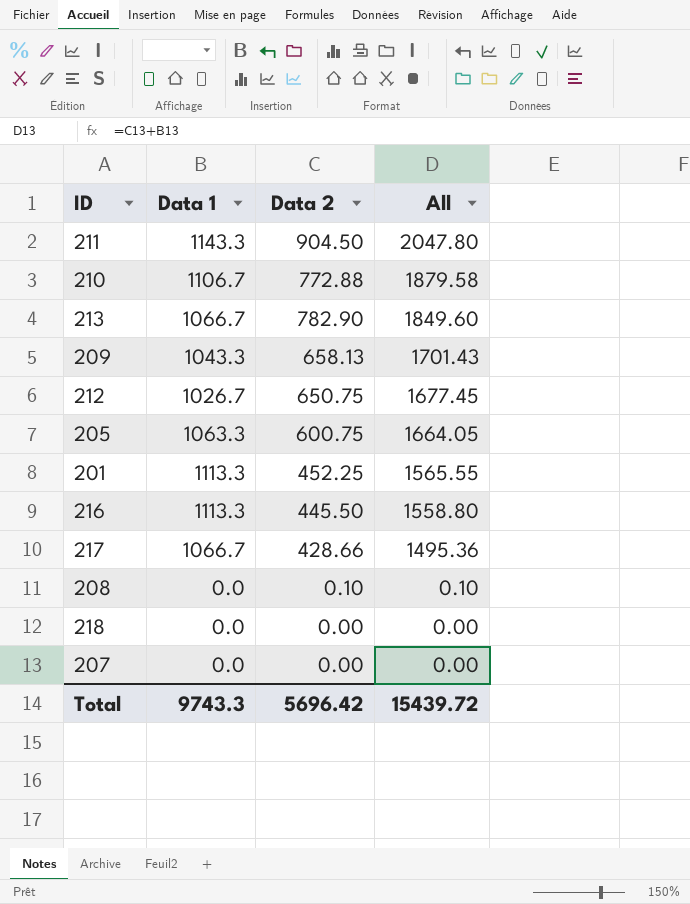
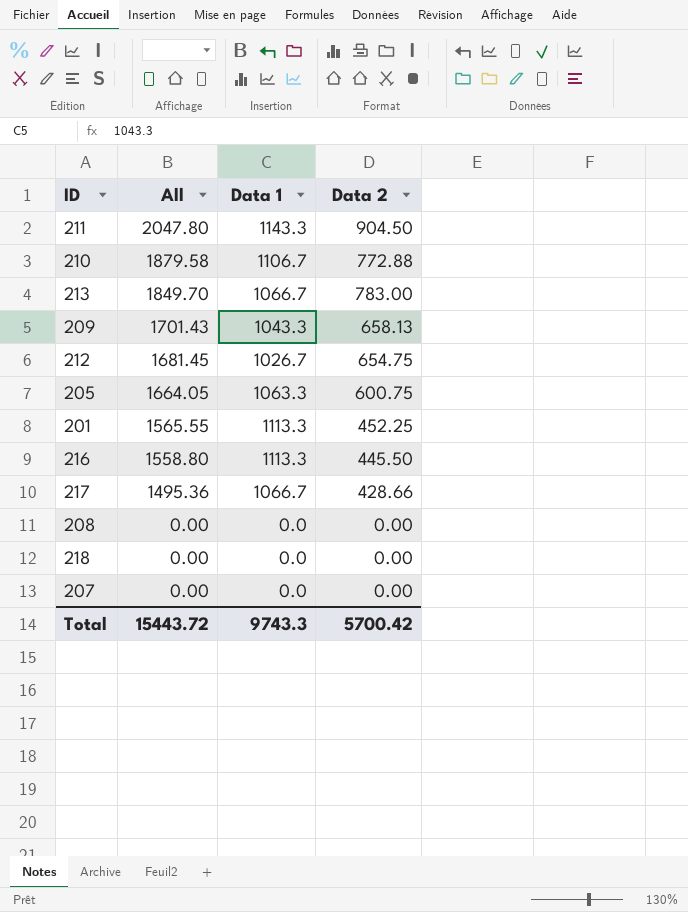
column All | position: 4 -> 2
213 | All: 1849.60 -> 1849.70
213 | Data 2: 782.90 -> 783.00
212 | All: 1677.45 -> 1681.45
212 | Data 2: 650.75 -> 654.75
208 | All: 0.10 -> 0.00
208 | Data 2: 0.10 -> 0.00
Total | All: 15439.72 -> 15443.72
Total | Data 2: 5696.42 -> 5700.42

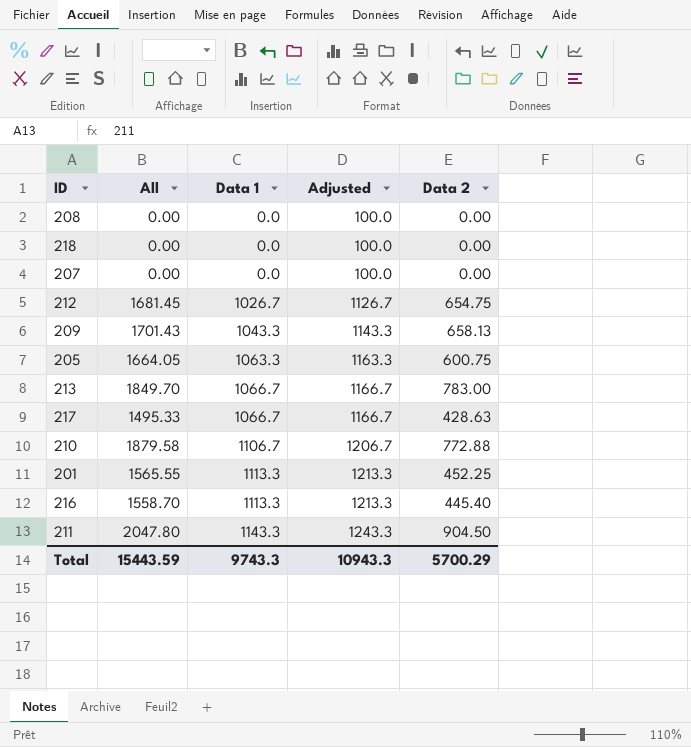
row order: All descending -> Data 1 ascending
column Adjusted | formula: none -> [Data 1] + 100
217 | All: 1495.36 -> 1495.33
217 | Data 2: 428.66 -> 428.63
216 | All: 1558.80 -> 1558.70
216 | Data 2: 445.50 -> 445.40
Total | All: 15443.72 -> 15443.59
Total | Data 2: 5700.42 -> 5700.29

